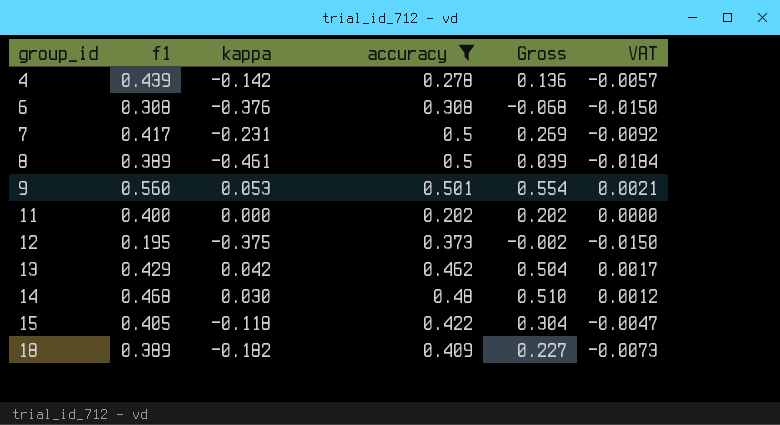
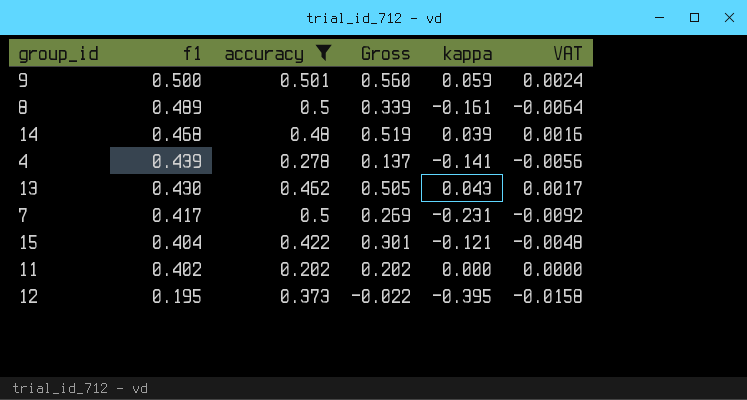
row order: group_id ascending -> f1 descending
column kappa | position: 3 -> 5
row 6: 0.308 | -0.376 | 0.308 | -0.068 | -0.0150 -> none
row 18: 0.389 | -0.182 | 0.409 | 0.227 | -0.0073 -> none
9 | f1: 0.560 -> 0.500
9 | Gross: 0.554 -> 0.560
9 | kappa: 0.053 -> 0.059
9 | VAT: 0.0021 -> 0.0024
8 | f1: 0.389 -> 0.489
8 | Gross: 0.039 -> 0.339
8 | kappa: -0.461 -> -0.161
8 | VAT: -0.0184 -> -0.0064
14 | Gross: 0.510 -> 0.519
14 | kappa: 0.030 -> 0.039
14 | VAT: 0.0012 -> 0.0016
4 | Gross: 0.136 -> 0.137
4 | kappa: -0.142 -> -0.141
4 | VAT: -0.0057 -> -0.0056
13 | f1: 0.429 -> 0.430
13 | Gross: 0.504 -> 0.505
13 | kappa: 0.042 -> 0.043
15 | f1: 0.405 -> 0.404
15 | Gross: 0.304 -> 0.301
15 | kappa: -0.118 -> -0.121
15 | VAT: -0.0047 -> -0.0048
11 | f1: 0.400 -> 0.402
12 | Gross: -0.002 -> -0.022
12 | kappa: -0.375 -> -0.395
12 | VAT: -0.0150 -> -0.0158

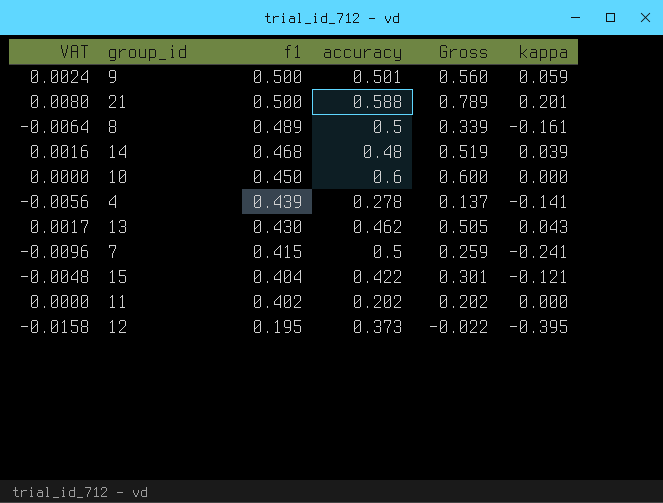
filter: accuracy <= 0.501 -> none
column VAT | position: 6 -> 1
7 | VAT: -0.0092 -> -0.0096
7 | f1: 0.417 -> 0.415
7 | Gross: 0.269 -> 0.259
7 | kappa: -0.231 -> -0.241

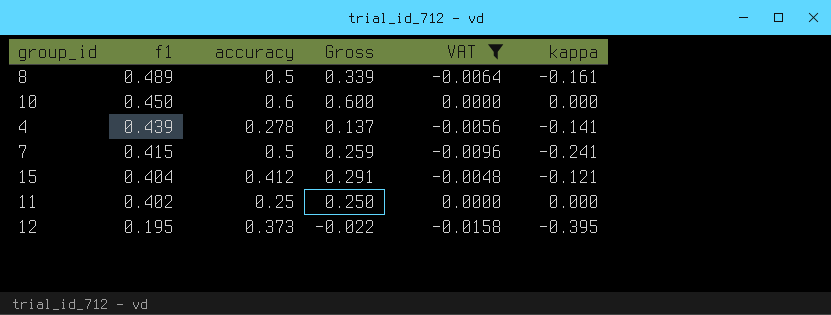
filter: none -> VAT <= 0.0000
column VAT | position: 1 -> 5
15 | accuracy: 0.422 -> 0.412
15 | Gross: 0.301 -> 0.291
11 | accuracy: 0.202 -> 0.25
11 | Gross: 0.202 -> 0.250

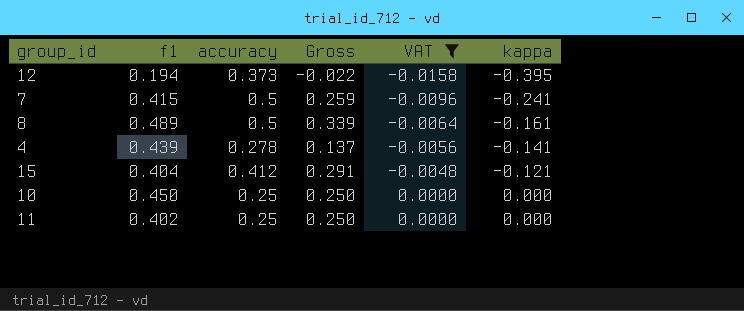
row order: f1 descending -> VAT ascending
12 | f1: 0.195 -> 0.194
10 | accuracy: 0.6 -> 0.25
10 | Gross: 0.600 -> 0.250

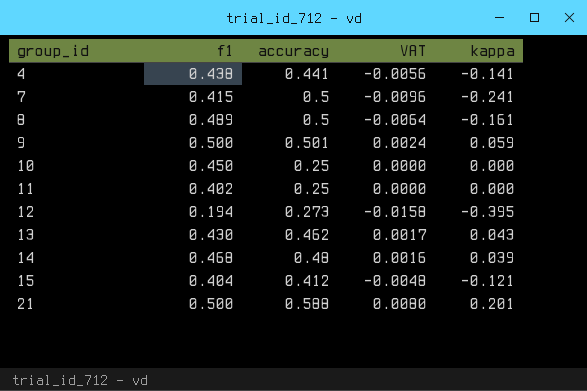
filter: VAT <= 0.0000 -> none
row order: VAT ascending -> group_id ascending
column Gross | formula: [accuracy] + [kappa] -> none
4 | f1: 0.439 -> 0.438
4 | accuracy: 0.278 -> 0.441
12 | accuracy: 0.373 -> 0.273

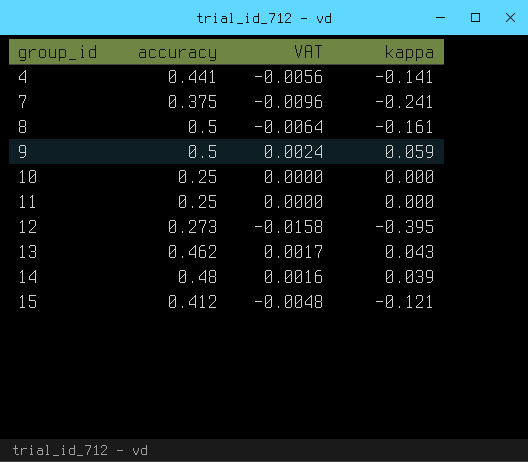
column f1 | position: 2 -> none
row 21: 0.500 | 0.588 | 0.0080 | 0.201 -> none
7 | accuracy: 0.5 -> 0.375
9 | accuracy: 0.501 -> 0.5

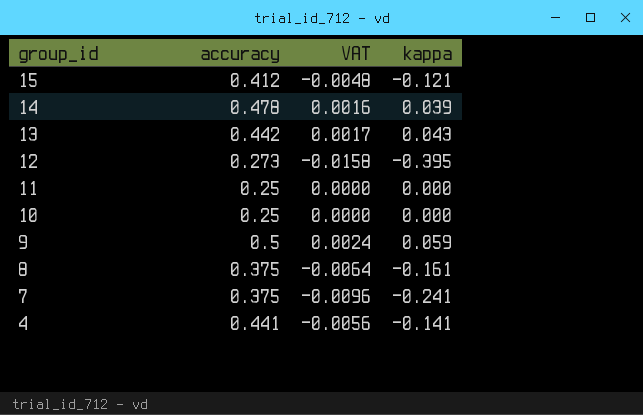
row order: group_id ascending -> group_id descending
14 | accuracy: 0.48 -> 0.478
13 | accuracy: 0.462 -> 0.442
8 | accuracy: 0.5 -> 0.375

